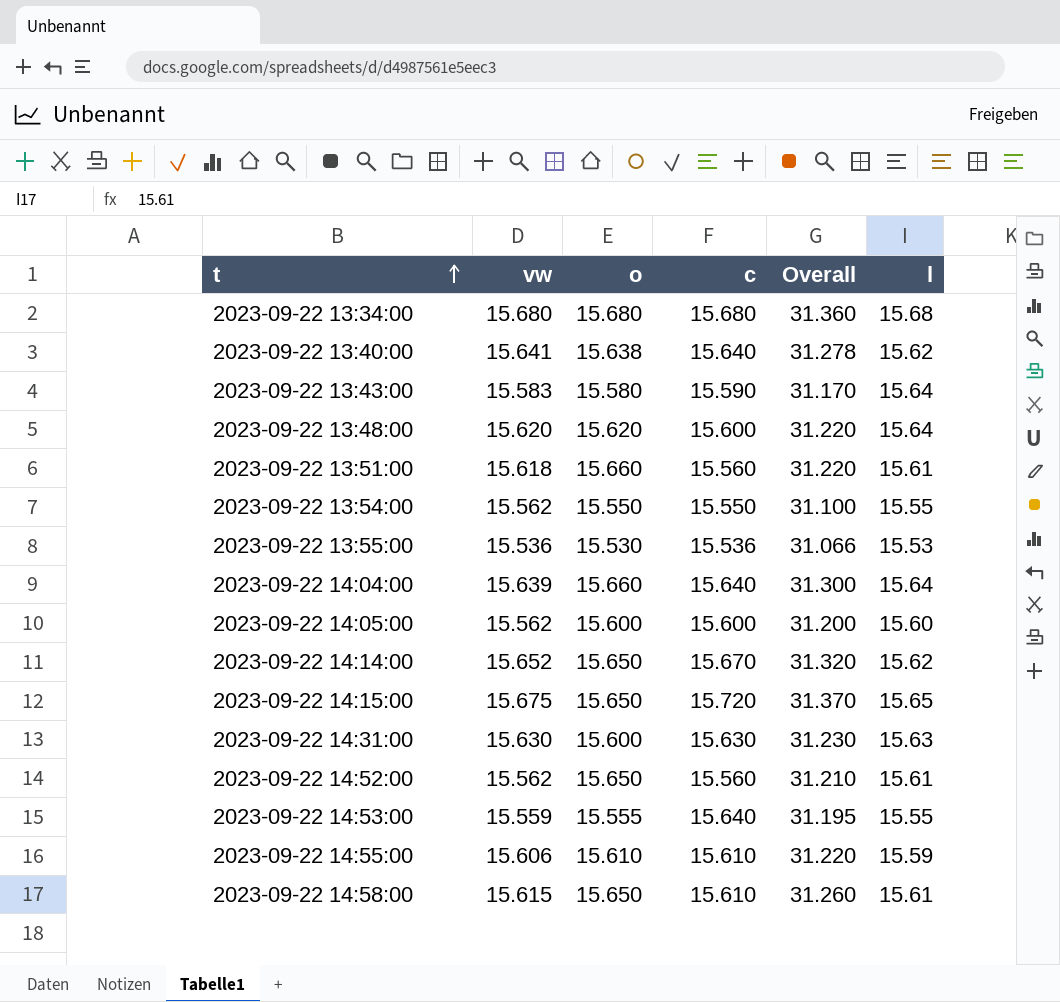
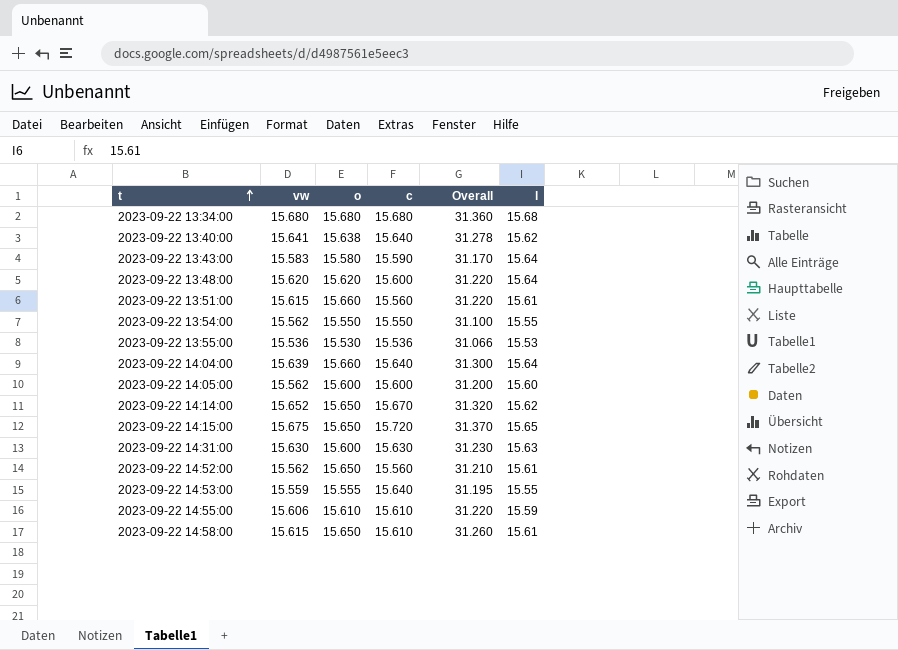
2023-09-22 13:51:00 | vw: 15.618 -> 15.615

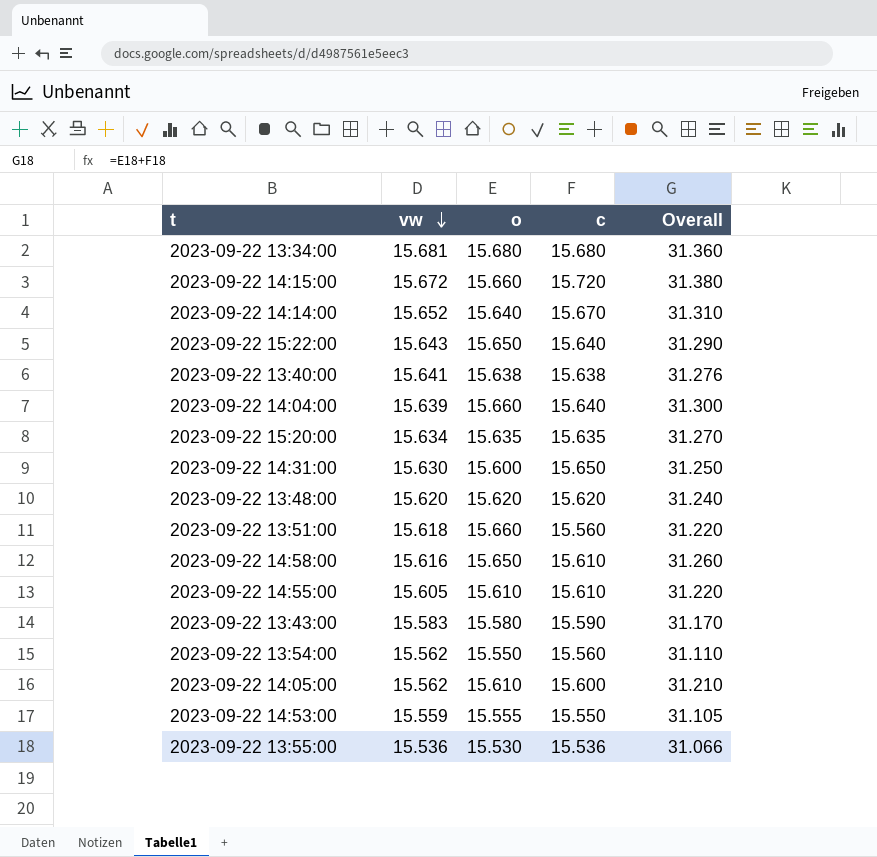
row order: t ascending -> vw descending
column l | position: 6 -> none
row 2023-09-22 14:52:00: 15.562 | 15.650 | 15.560 | 31.210 | 15.61 -> none
2023-09-22 13:34:00 | vw: 15.680 -> 15.681
2023-09-22 14:15:00 | vw: 15.675 -> 15.672
2023-09-22 14:15:00 | o: 15.650 -> 15.660
2023-09-22 14:15:00 | Overall: 31.370 -> 31.380
2023-09-22 14:14:00 | o: 15.650 -> 15.640
2023-09-22 14:14:00 | Overall: 31.320 -> 31.310
row 2023-09-22 15:22:00: none -> 15.643 | 15.650 | 15.640 | 31.290
2023-09-22 13:40:00 | c: 15.640 -> 15.638
2023-09-22 13:40:00 | Overall: 31.278 -> 31.276
row 2023-09-22 15:20:00: none -> 15.634 | 15.635 | 15.635 | 31.270
2023-09-22 14:31:00 | c: 15.630 -> 15.650
2023-09-22 14:31:00 | Overall: 31.230 -> 31.250
2023-09-22 13:48:00 | c: 15.600 -> 15.620
2023-09-22 13:48:00 | Overall: 31.220 -> 31.240
2023-09-22 13:51:00 | vw: 15.615 -> 15.618
2023-09-22 14:58:00 | vw: 15.615 -> 15.616
2023-09-22 14:55:00 | vw: 15.606 -> 15.605
2023-09-22 13:54:00 | c: 15.550 -> 15.560
2023-09-22 13:54:00 | Overall: 31.100 -> 31.110
2023-09-22 14:05:00 | o: 15.600 -> 15.610
2023-09-22 14:05:00 | Overall: 31.200 -> 31.210
2023-09-22 14:53:00 | c: 15.640 -> 15.550
2023-09-22 14:53:00 | Overall: 31.195 -> 31.105

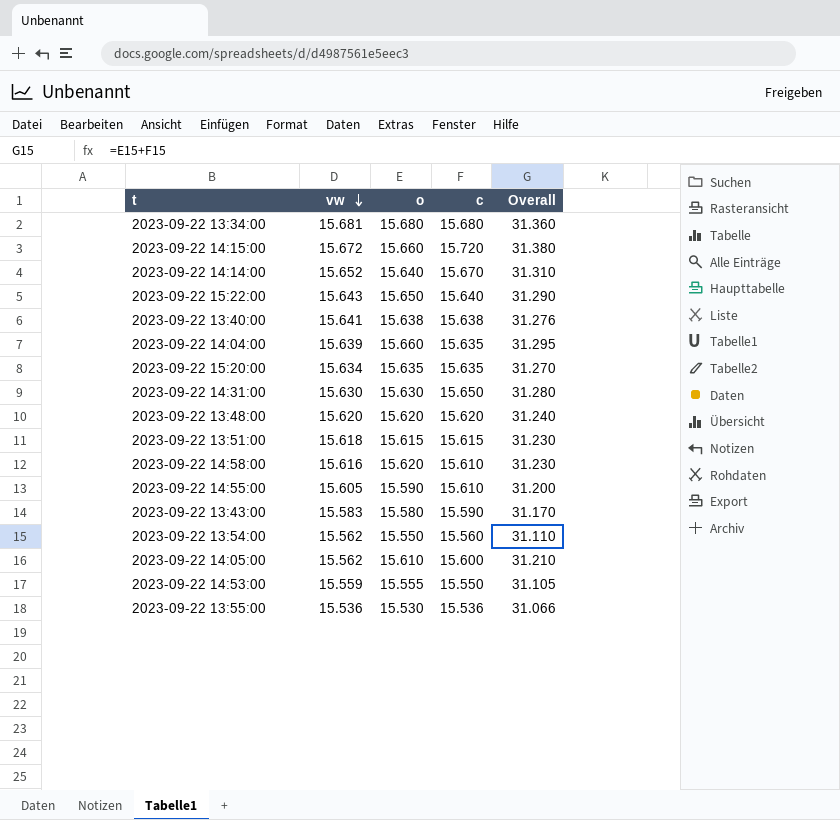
2023-09-22 14:04:00 | c: 15.640 -> 15.635
2023-09-22 14:04:00 | Overall: 31.300 -> 31.295
2023-09-22 14:31:00 | o: 15.600 -> 15.630
2023-09-22 14:31:00 | Overall: 31.250 -> 31.280
2023-09-22 13:51:00 | o: 15.660 -> 15.615
2023-09-22 13:51:00 | c: 15.560 -> 15.615
2023-09-22 13:51:00 | Overall: 31.220 -> 31.230
2023-09-22 14:58:00 | o: 15.650 -> 15.620
2023-09-22 14:58:00 | Overall: 31.260 -> 31.230
2023-09-22 14:55:00 | o: 15.610 -> 15.590
2023-09-22 14:55:00 | Overall: 31.220 -> 31.200

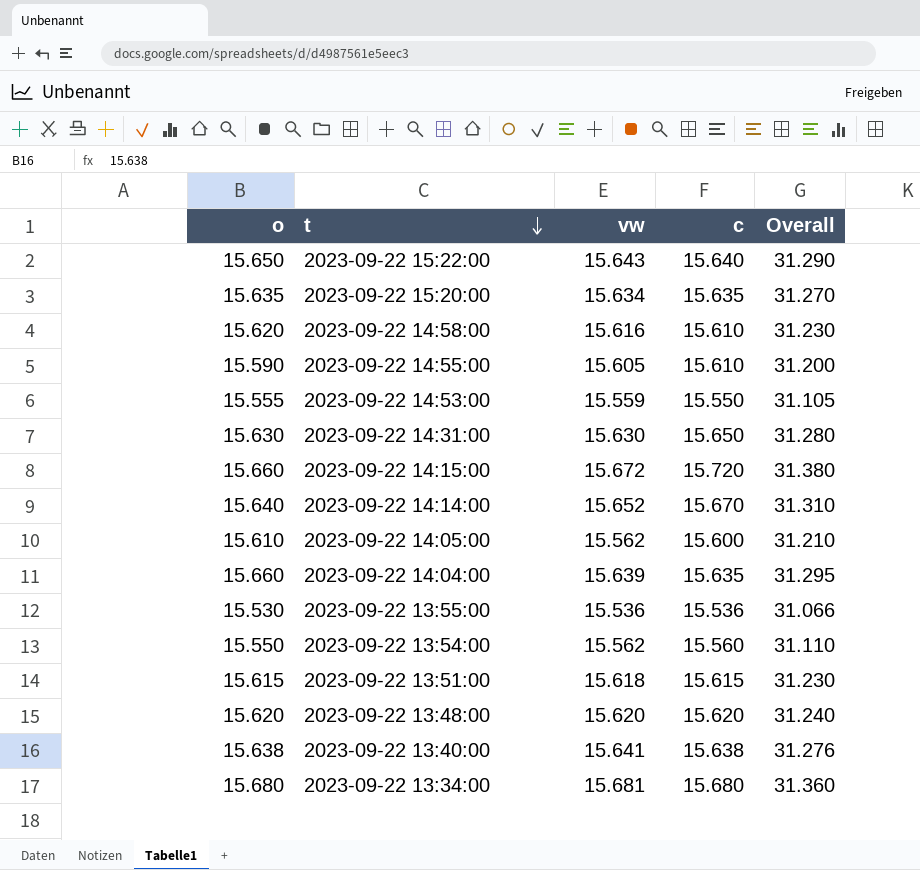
row order: vw descending -> t descending
column o | position: 3 -> 1
row 2023-09-22 13:43:00: 15.583 | 15.580 | 15.590 | 31.170 -> none

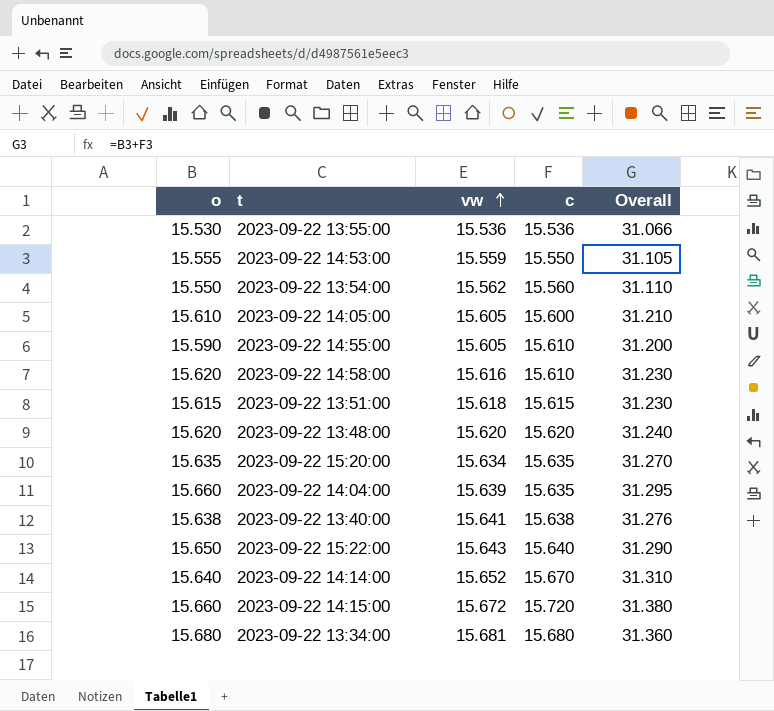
row order: t descending -> vw ascending
row 2023-09-22 14:31:00: 15.630 | 15.630 | 15.650 | 31.280 -> none
2023-09-22 14:05:00 | vw: 15.562 -> 15.605

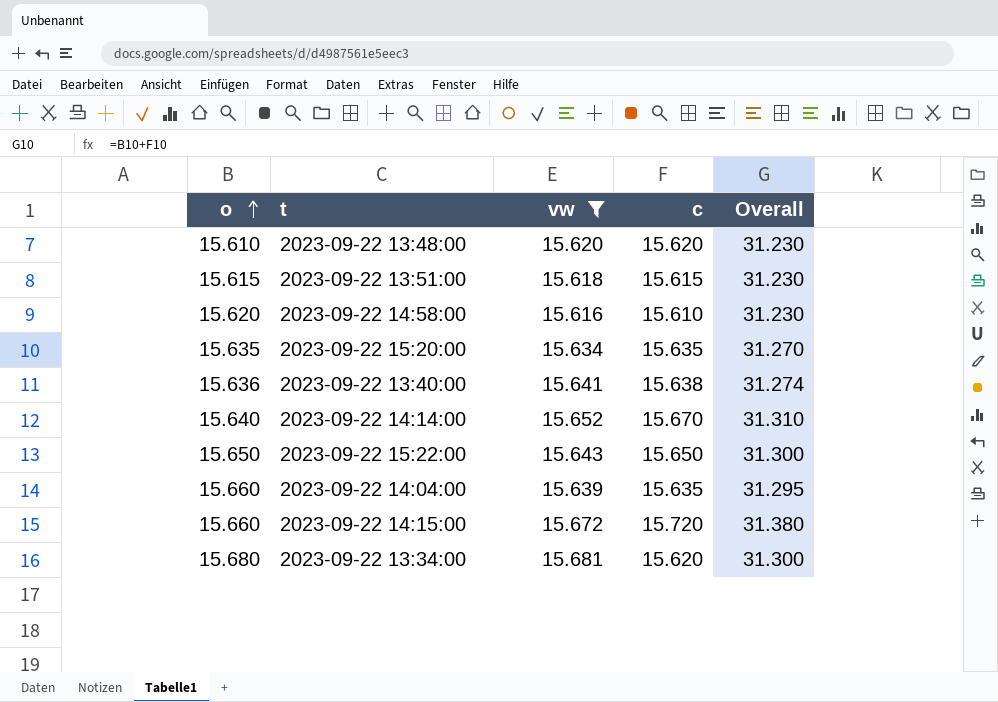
filter: none -> vw >= 15.616
row order: vw ascending -> o ascending
2023-09-22 13:48:00 | o: 15.620 -> 15.610
2023-09-22 13:48:00 | Overall: 31.240 -> 31.230
2023-09-22 13:40:00 | o: 15.638 -> 15.636
2023-09-22 13:40:00 | Overall: 31.276 -> 31.274
2023-09-22 15:22:00 | c: 15.640 -> 15.650
2023-09-22 15:22:00 | Overall: 31.290 -> 31.300
2023-09-22 13:34:00 | c: 15.680 -> 15.620
2023-09-22 13:34:00 | Overall: 31.360 -> 31.300

